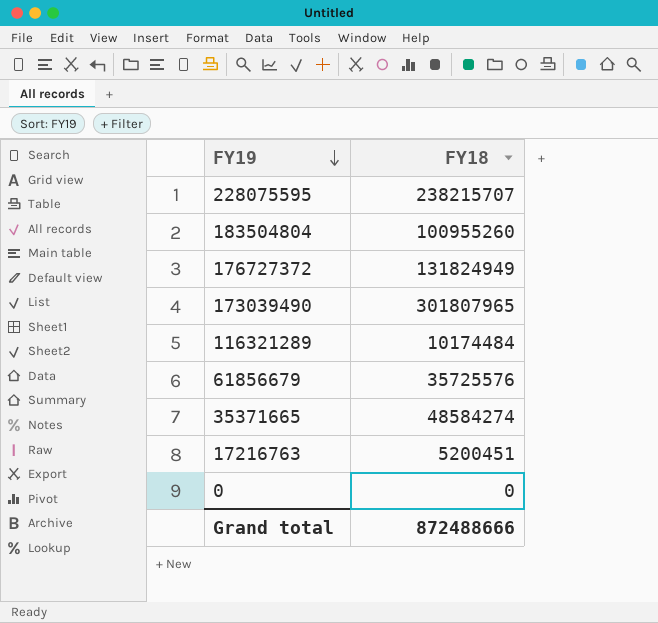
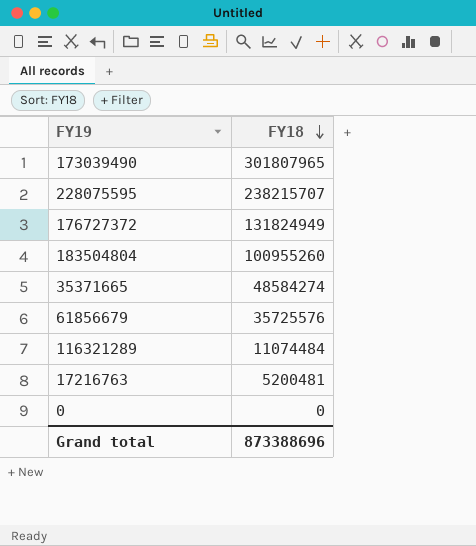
row order: FY19 descending -> FY18 descending
116321289 | FY18: 10174484 -> 11074484
17216763 | FY18: 5200451 -> 5200481
Grand total | FY18: 872488666 -> 873388696

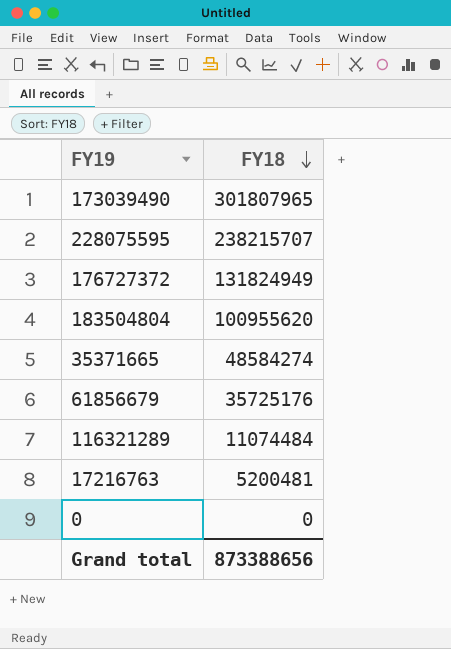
183504804 | FY18: 100955260 -> 100955620
61856679 | FY18: 35725576 -> 35725176
Grand total | FY18: 873388696 -> 873388656

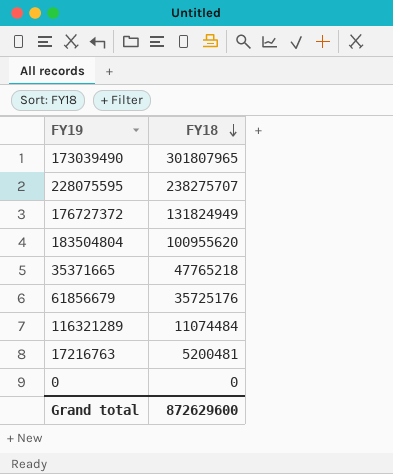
228075595 | FY18: 238215707 -> 238275707
35371665 | FY18: 48584274 -> 47765218
Grand total | FY18: 873388656 -> 872629600

